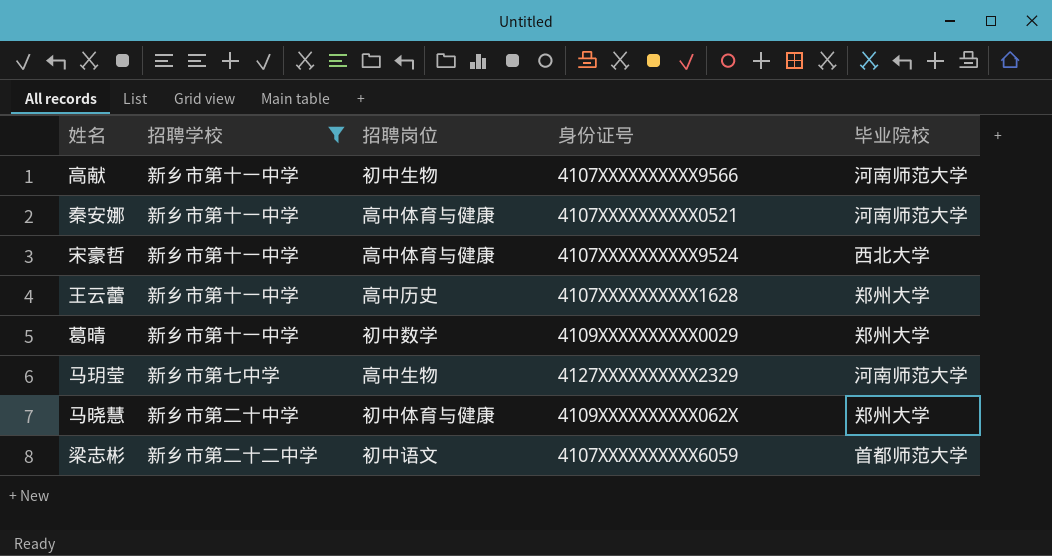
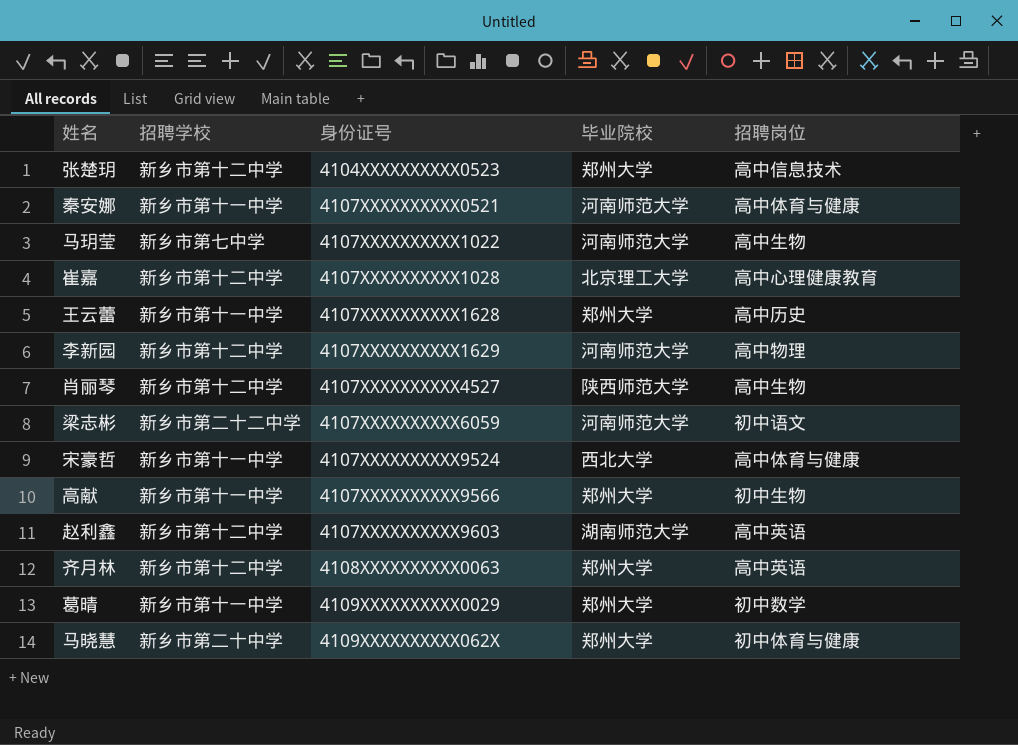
filter: 招聘学校 != 新乡市第十二中学 -> none
row order: none -> 身份证号 ascending
column 招聘岗位 | position: 3 -> 5
马玥莹 | 身份证号: 4127XXXXXXXXXX2329 -> 4107XXXXXXXXXX1022
梁志彬 | 毕业院校: 首都师范大学 -> 河南师范大学
高献 | 毕业院校: 河南师范大学 -> 郑州大学

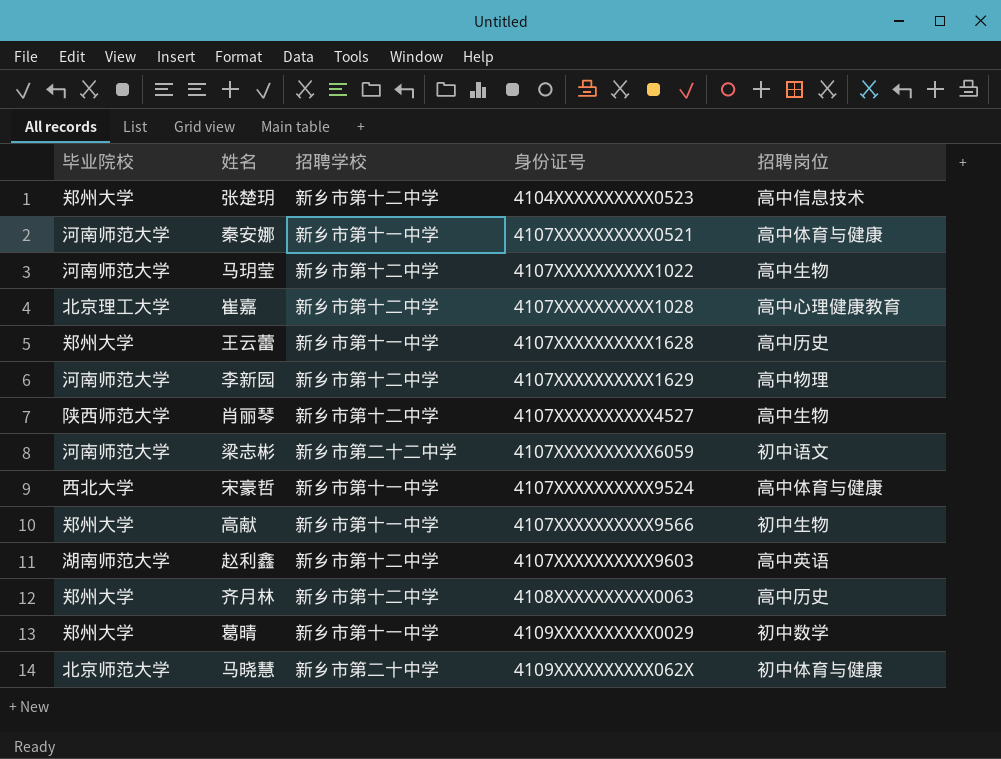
column 毕业院校 | position: 4 -> 1
马玥莹 | 招聘学校: 新乡市第七中学 -> 新乡市第十二中学
齐月林 | 招聘岗位: 高中英语 -> 高中历史
马晓慧 | 毕业院校: 郑州大学 -> 北京师范大学

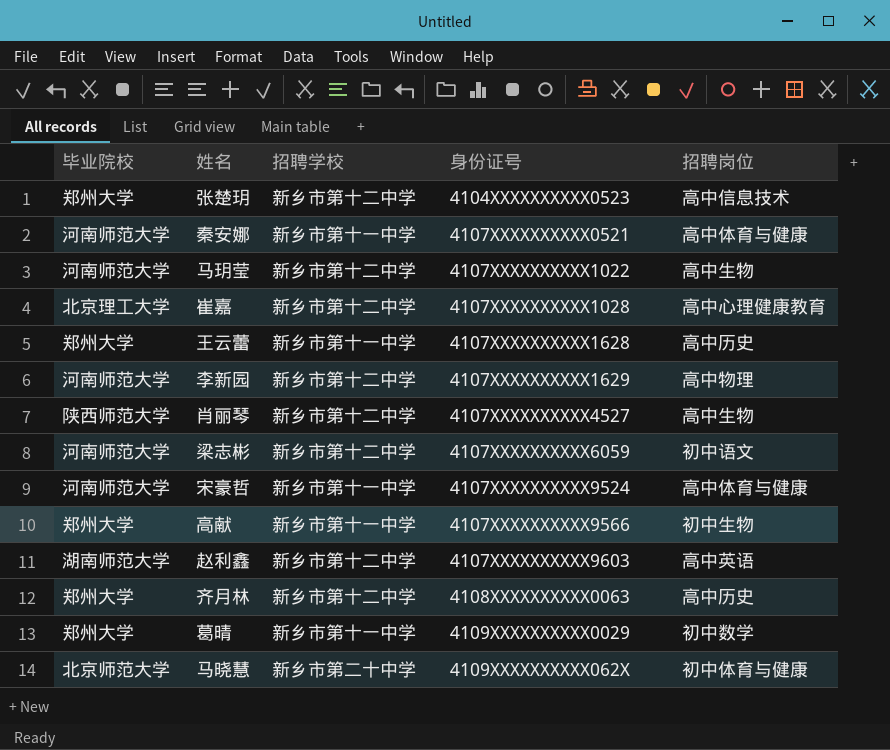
梁志彬 | 招聘学校: 新乡市第二十二中学 -> 新乡市第十二中学
宋豪哲 | 毕业院校: 西北大学 -> 河南师范大学

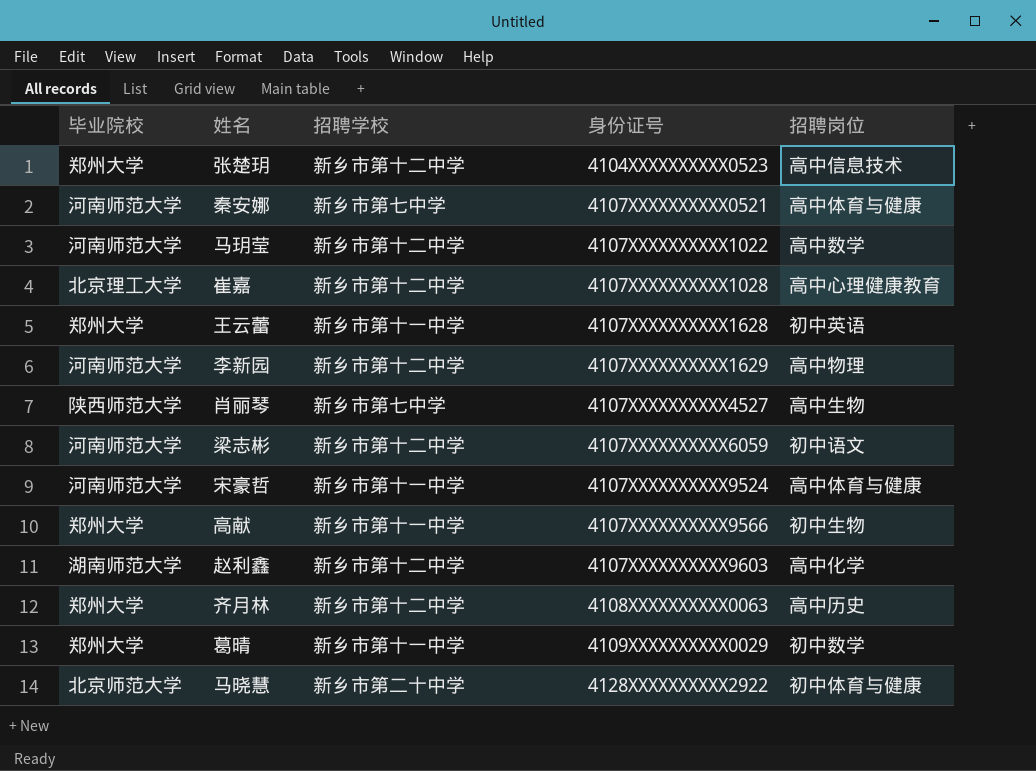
秦安娜 | 招聘学校: 新乡市第十一中学 -> 新乡市第七中学
马玥莹 | 招聘岗位: 高中生物 -> 高中数学
王云蕾 | 招聘岗位: 高中历史 -> 初中英语
肖丽琴 | 招聘学校: 新乡市第十二中学 -> 新乡市第七中学
赵利鑫 | 招聘岗位: 高中英语 -> 高中化学
马晓慧 | 身份证号: 4109XXXXXXXXXX062X -> 4128XXXXXXXXXX2922

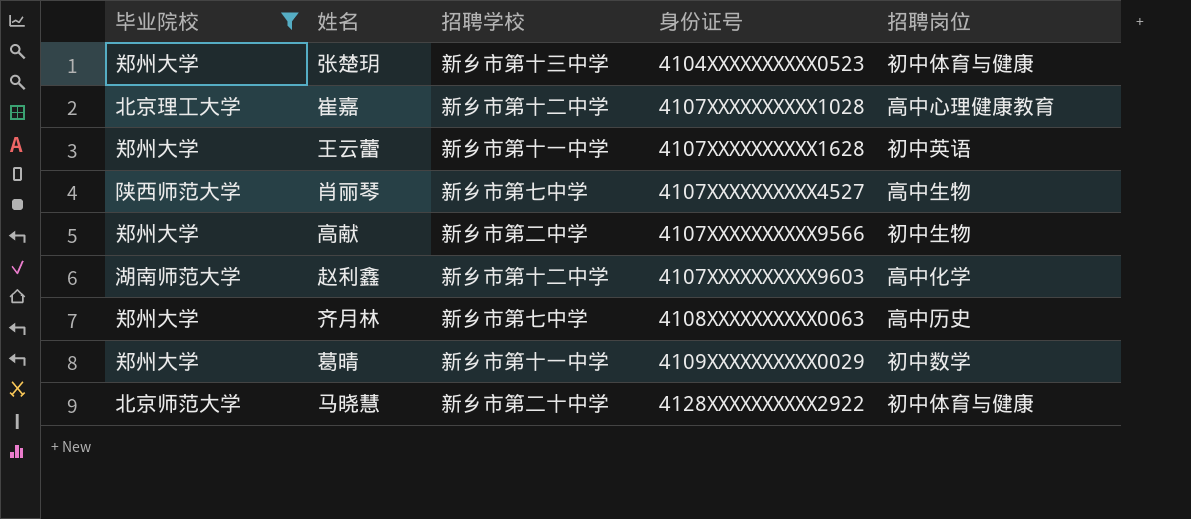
filter: none -> 毕业院校 != 河南师范大学
张楚玥 | 招聘学校: 新乡市第十二中学 -> 新乡市第十三中学
张楚玥 | 招聘岗位: 高中信息技术 -> 初中体育与健康
高献 | 招聘学校: 新乡市第十一中学 -> 新乡市第二中学
齐月林 | 招聘学校: 新乡市第十二中学 -> 新乡市第七中学

